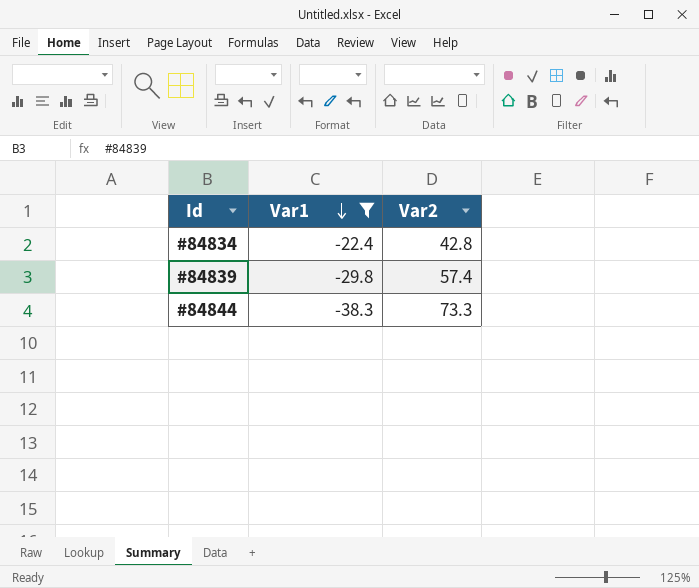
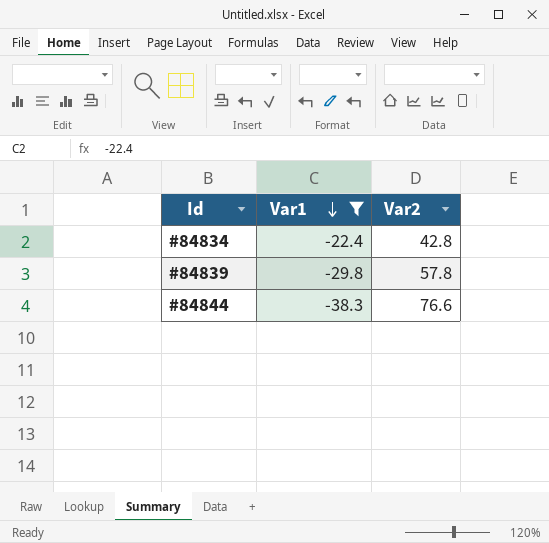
#84839 | Var2: 57.4 -> 57.8
#84844 | Var2: 73.3 -> 76.6

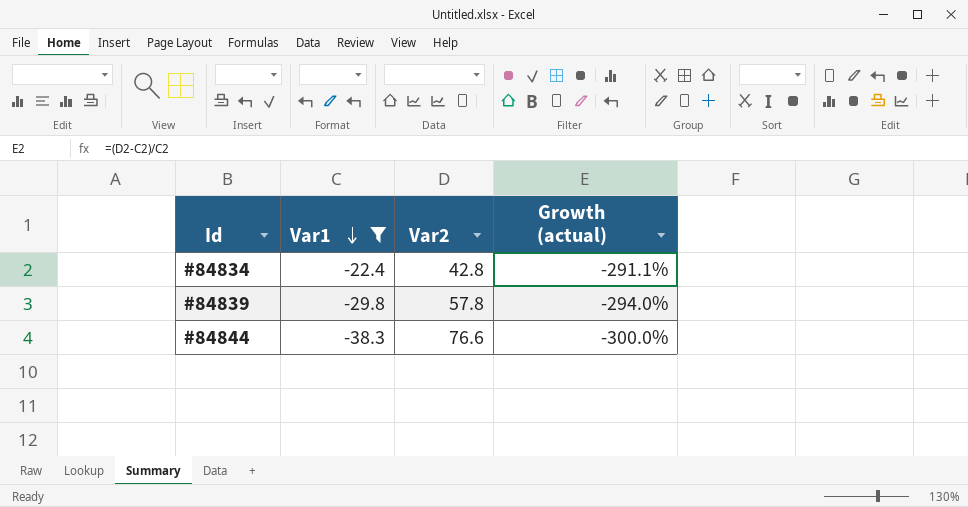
column Growth (actual) | formula: none -> ([Var2] - [Var1]) / [Var1]

